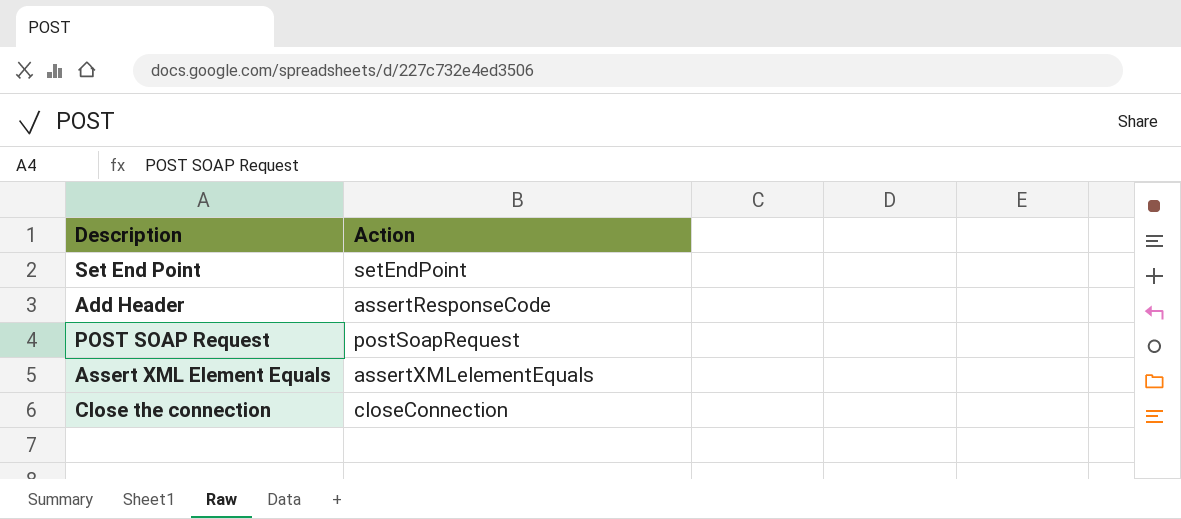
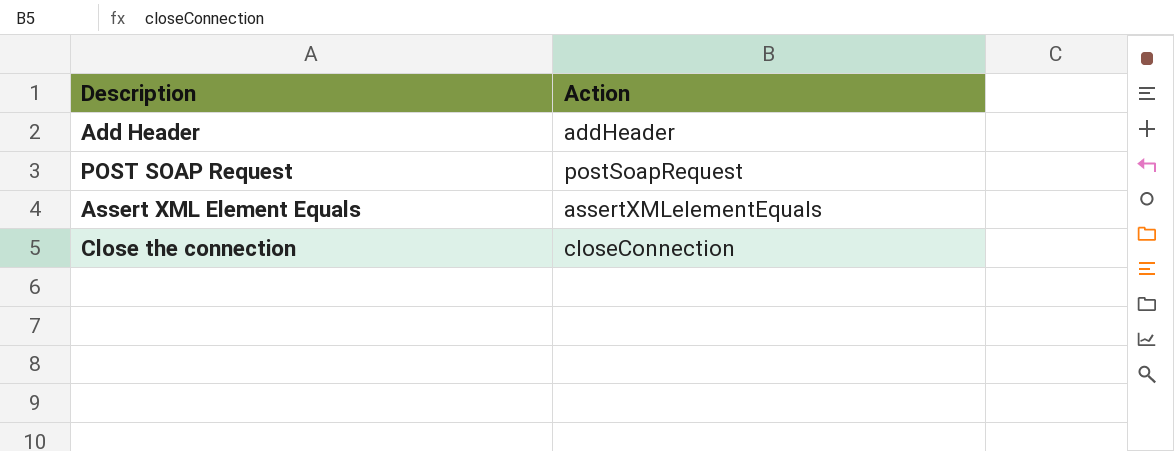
row Set End Point: setEndPoint -> none
Add Header | Action: assertResponseCode -> addHeader

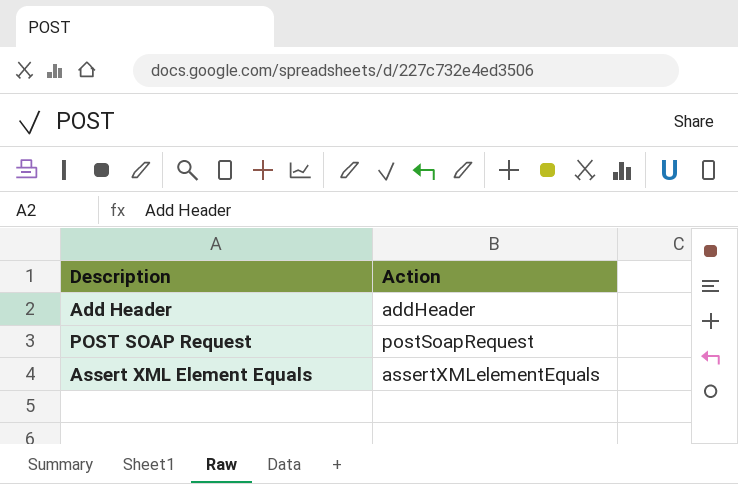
row Close the connection: closeConnection -> none

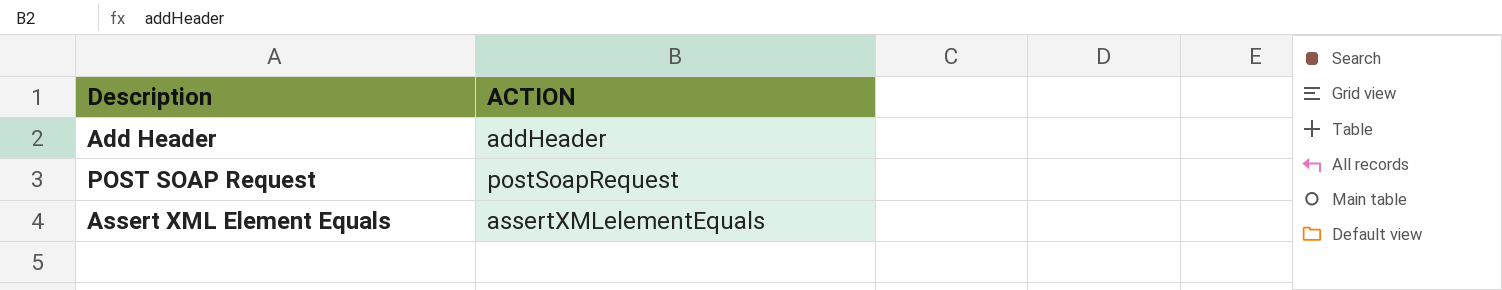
column name: Action -> ACTION

